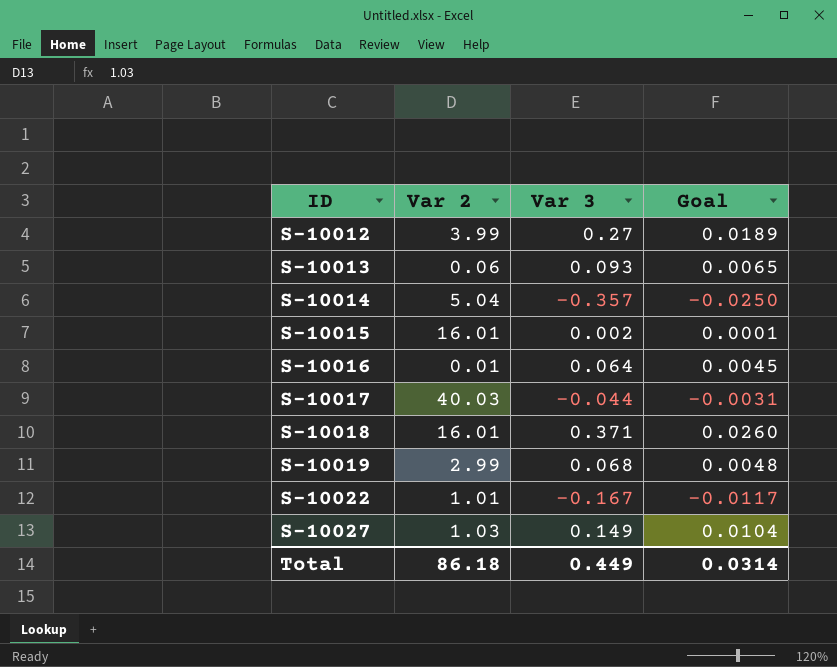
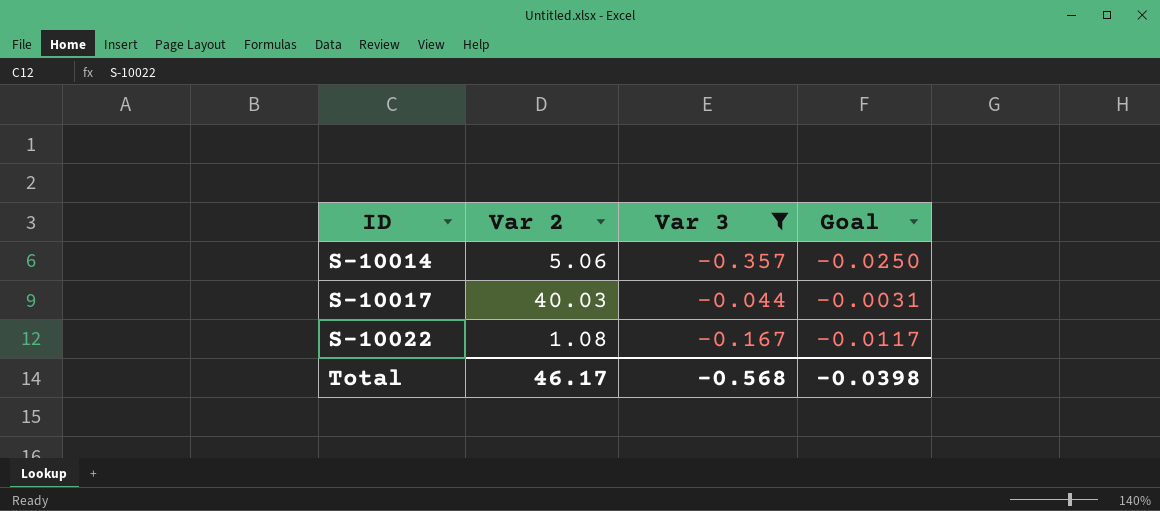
filter: none -> Var 3 <= -0.044
S-10014 | Var 2: 5.04 -> 5.06
S-10022 | Var 2: 1.01 -> 1.08
Total | Var 2: 86.18 -> 46.17
Total | Var 3: 0.449 -> -0.568
Total | Goal: 0.0314 -> -0.0398

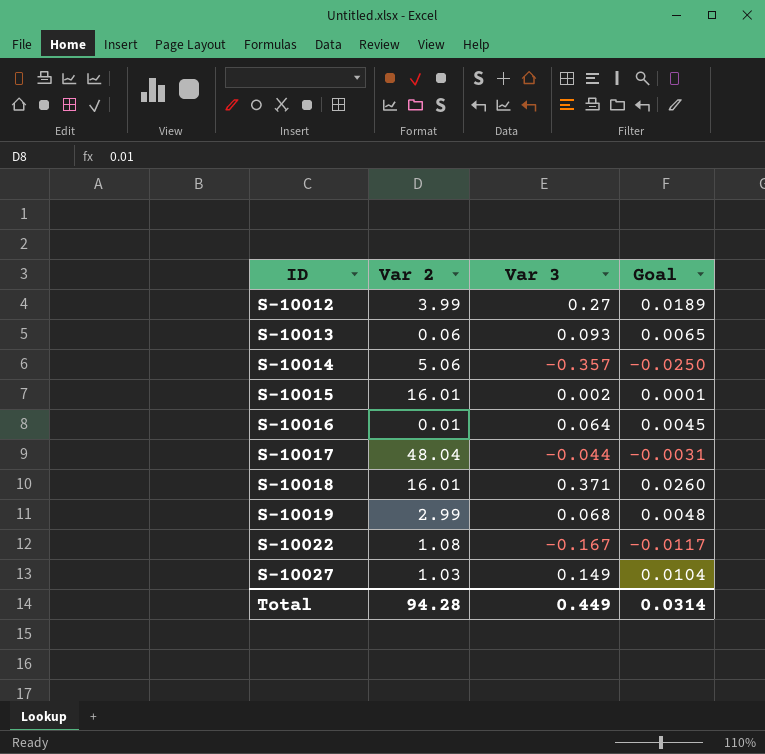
filter: Var 3 <= -0.044 -> none
S-10017 | Var 2: 40.03 -> 48.04
Total | Var 2: 46.17 -> 94.28
Total | Var 3: -0.568 -> 0.449
Total | Goal: -0.0398 -> 0.0314

